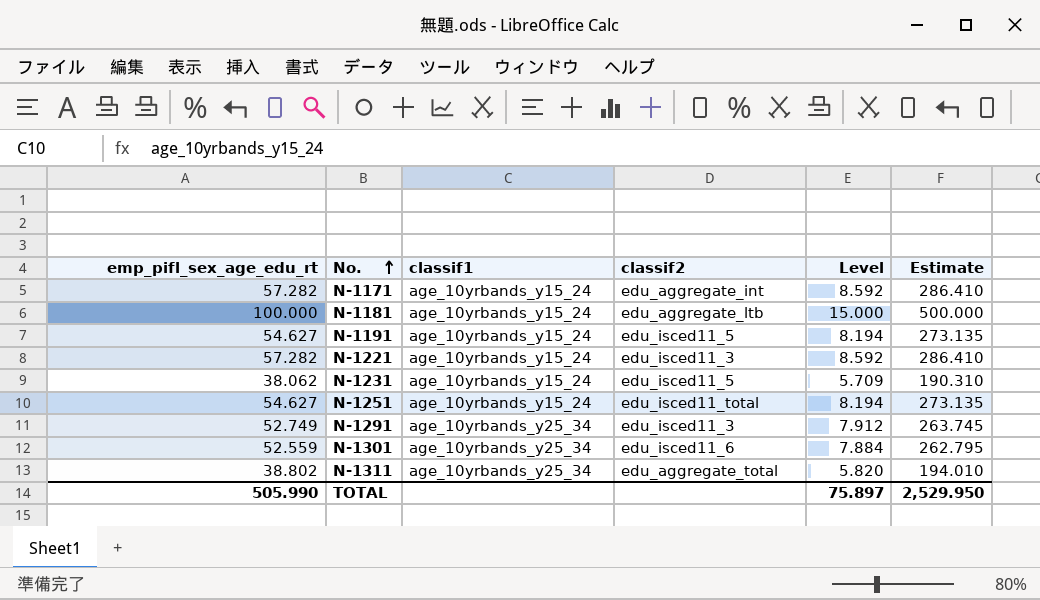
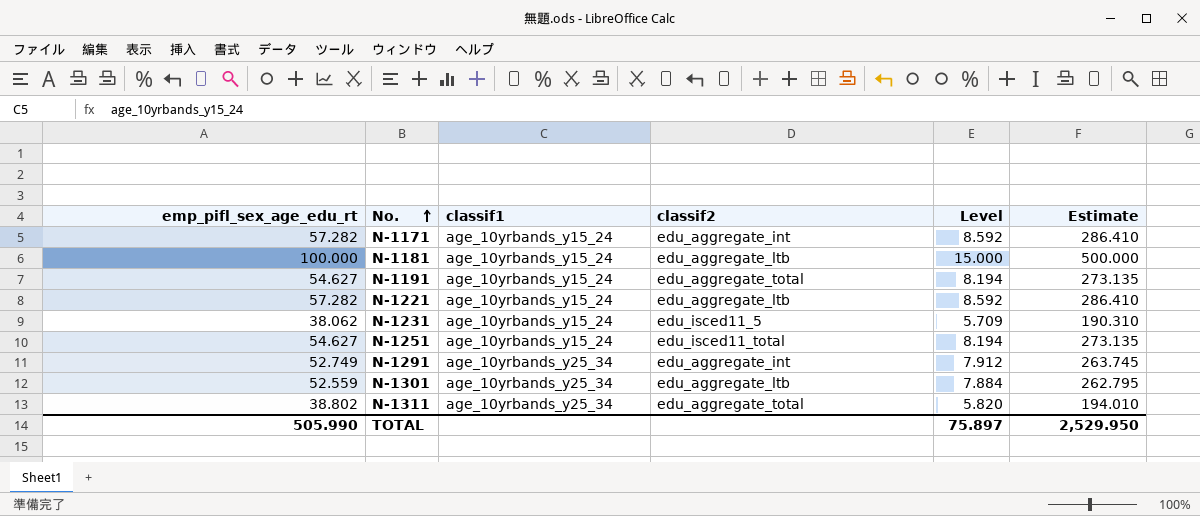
N-1191 | classif2: edu_isced11_5 -> edu_aggregate_total
N-1221 | classif2: edu_isced11_3 -> edu_aggregate_ltb
N-1291 | classif2: edu_isced11_3 -> edu_aggregate_int
N-1301 | classif2: edu_isced11_6 -> edu_aggregate_ltb

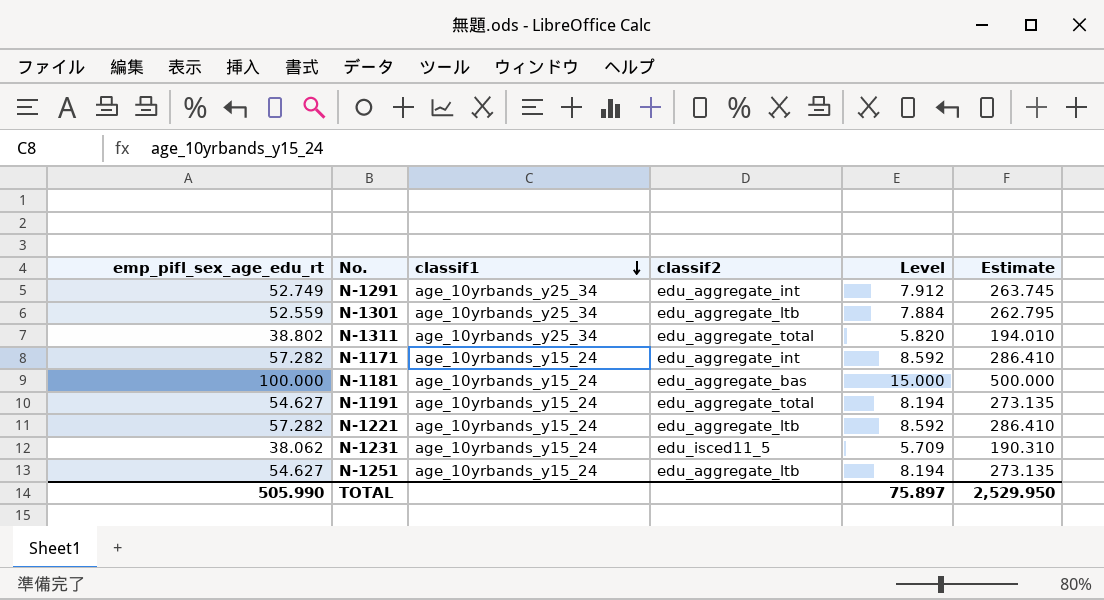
row order: No. ascending -> classif1 descending
N-1181 | classif2: edu_aggregate_ltb -> edu_aggregate_bas
N-1251 | classif2: edu_isced11_total -> edu_aggregate_ltb

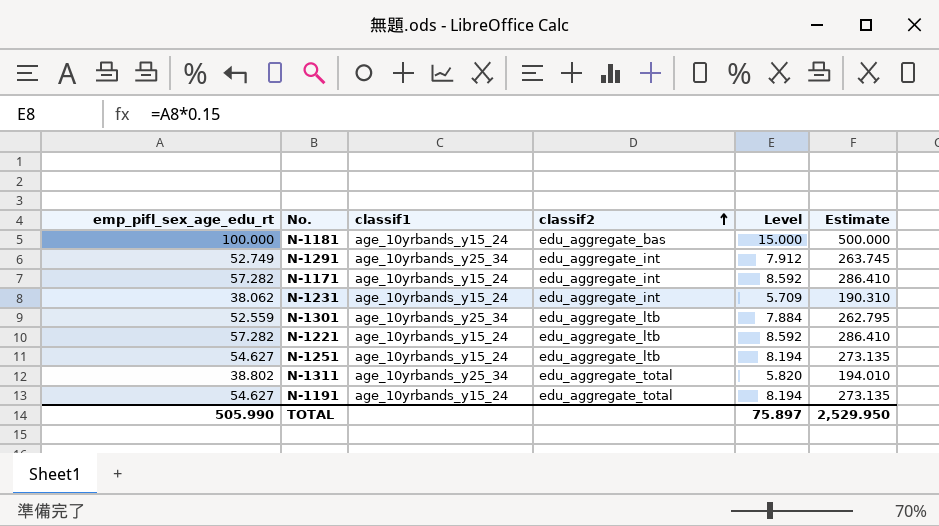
row order: classif1 descending -> classif2 ascending
N-1231 | classif2: edu_isced11_5 -> edu_aggregate_int

